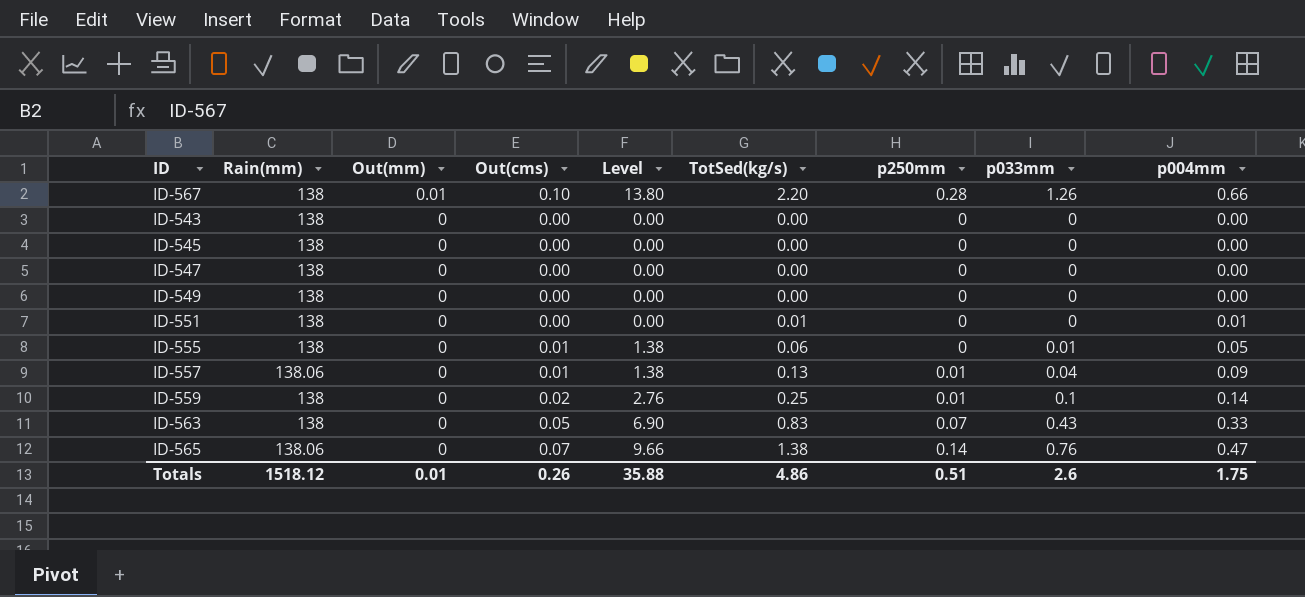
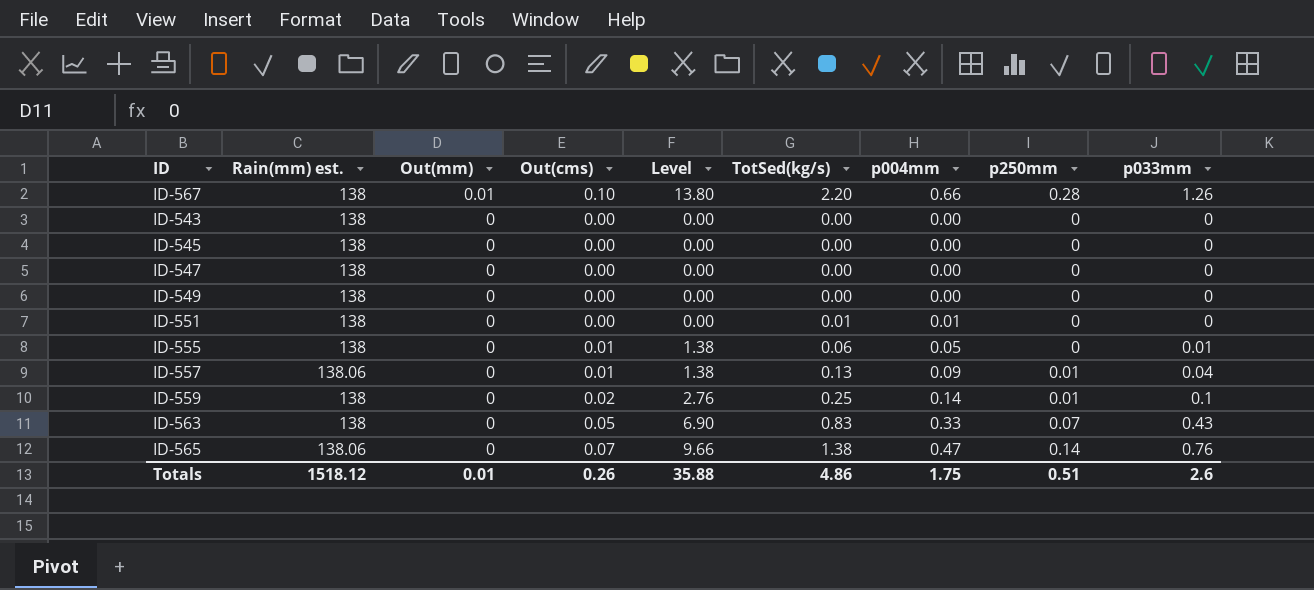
column name: Rain(mm) -> Rain(mm) est.
column p004mm | position: 9 -> 7

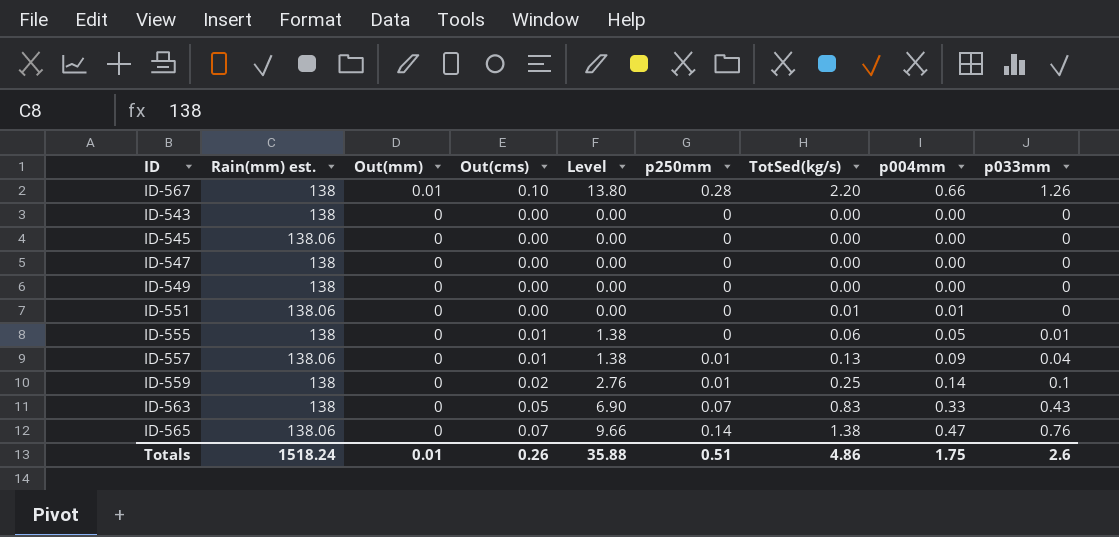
column p250mm | position: 8 -> 6
ID-545 | Rain(mm) est.: 138 -> 138.06
ID-551 | Rain(mm) est.: 138 -> 138.06
Totals | Rain(mm) est.: 1518.12 -> 1518.24

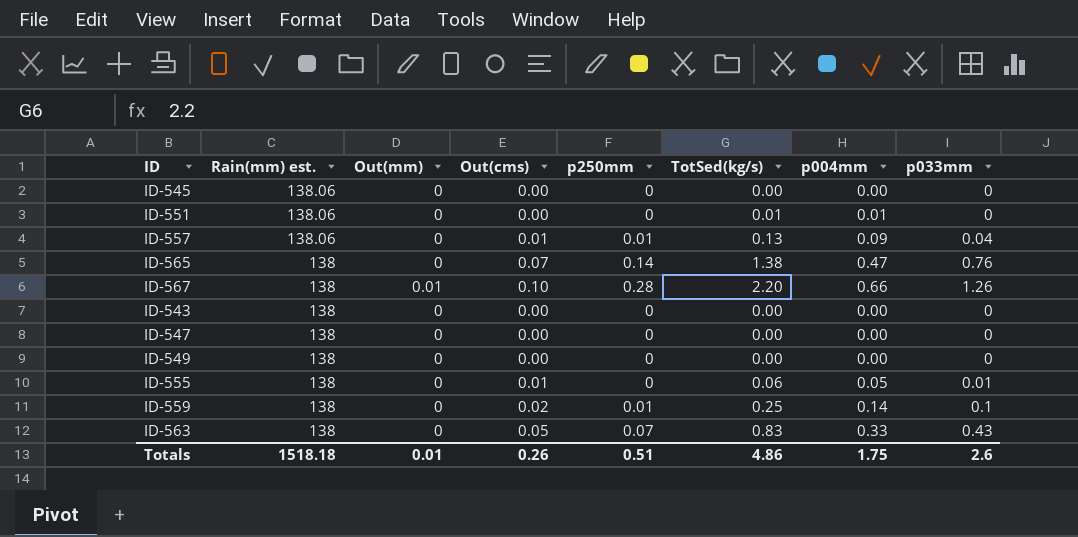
row order: Out(mm) descending -> Rain(mm) est. descending
column Level | formula: [Rain(mm) est.] * [Out(cms)] -> none
ID-565 | Rain(mm) est.: 138.06 -> 138
Totals | Rain(mm) est.: 1518.24 -> 1518.18

